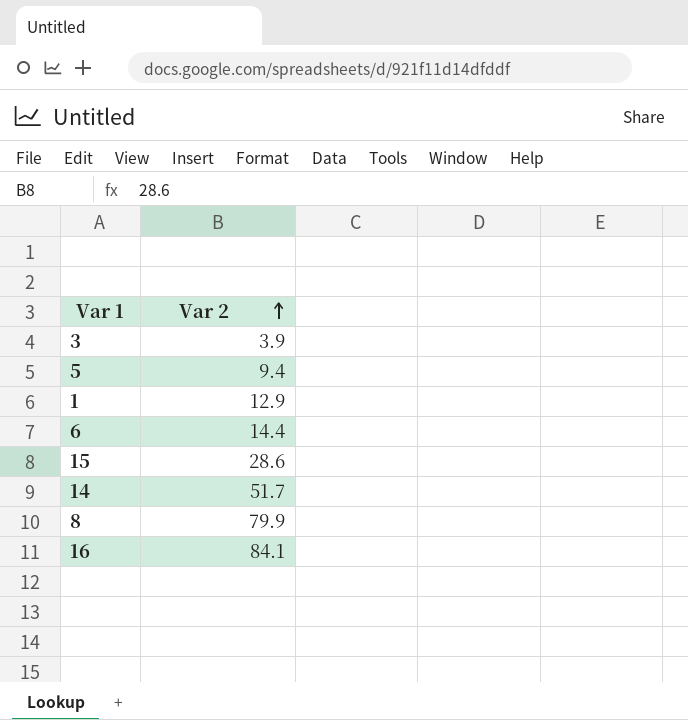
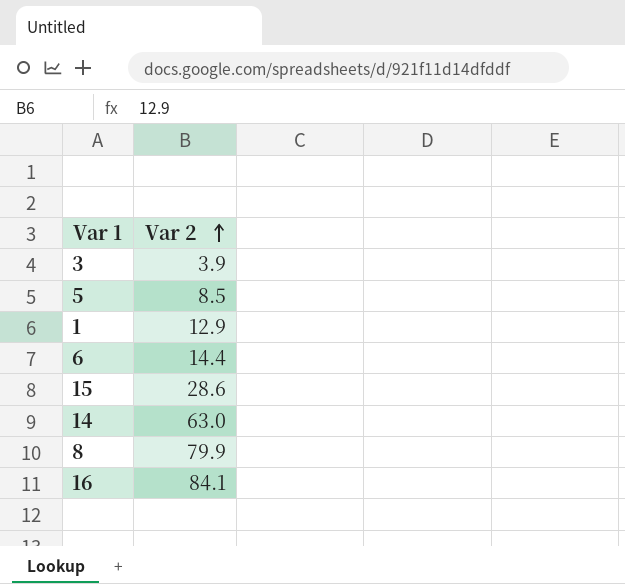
5 | Var 2: 9.4 -> 8.5
14 | Var 2: 51.7 -> 63.0

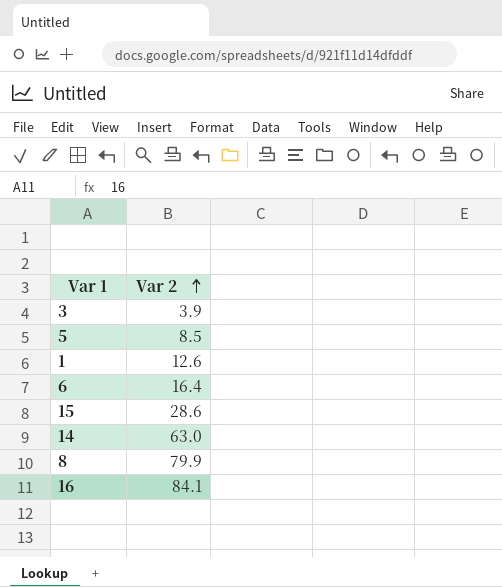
1 | Var 2: 12.9 -> 12.6
6 | Var 2: 14.4 -> 16.4

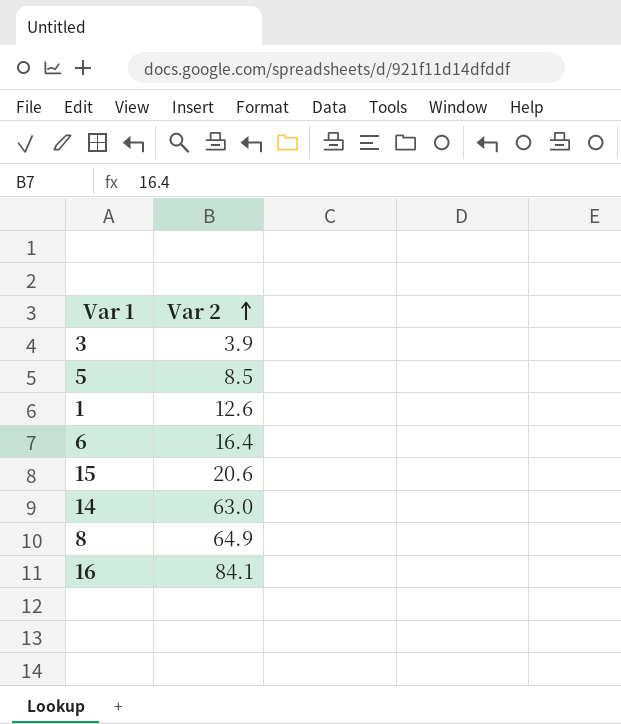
15 | Var 2: 28.6 -> 20.6
8 | Var 2: 79.9 -> 64.9

